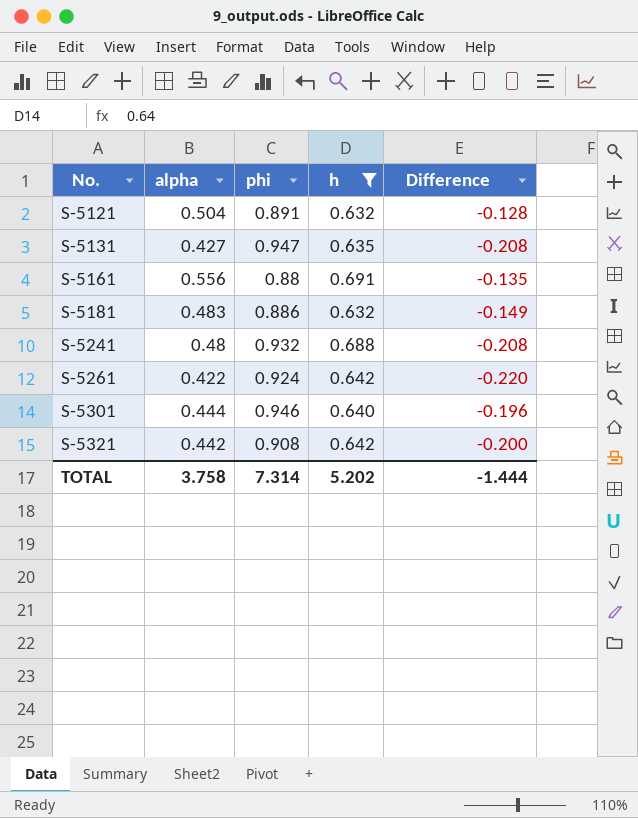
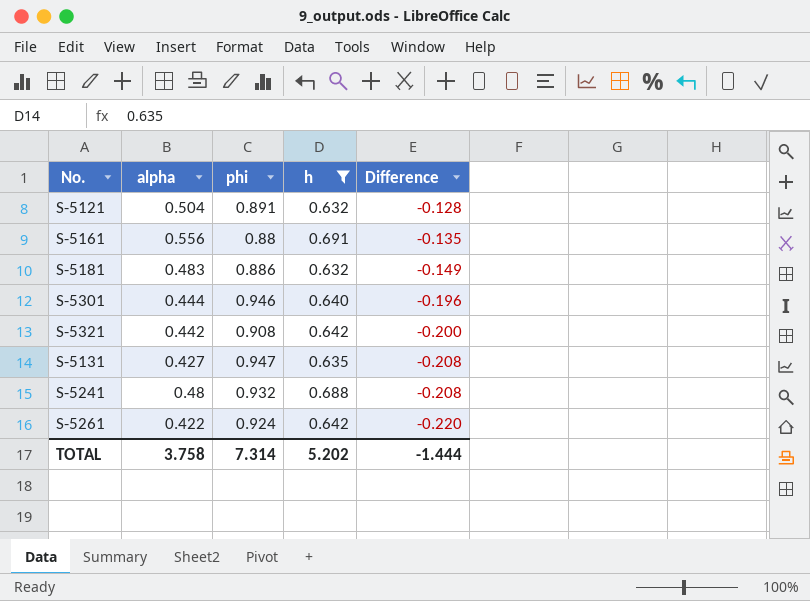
row order: No. ascending -> Difference descending

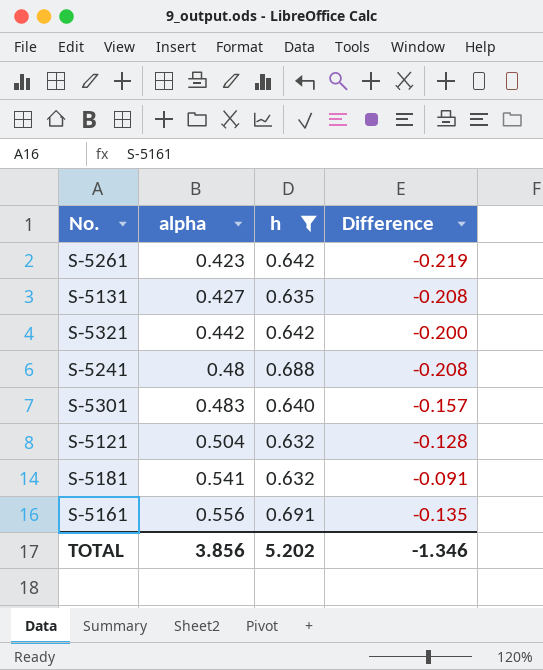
row order: Difference descending -> alpha ascending
column phi | position: 3 -> none
S-5261 | alpha: 0.422 -> 0.423
S-5261 | Difference: -0.220 -> -0.219
S-5301 | alpha: 0.444 -> 0.483
S-5301 | Difference: -0.196 -> -0.157
S-5181 | alpha: 0.483 -> 0.541
S-5181 | Difference: -0.149 -> -0.091
TOTAL | alpha: 3.758 -> 3.856
TOTAL | Difference: -1.444 -> -1.346

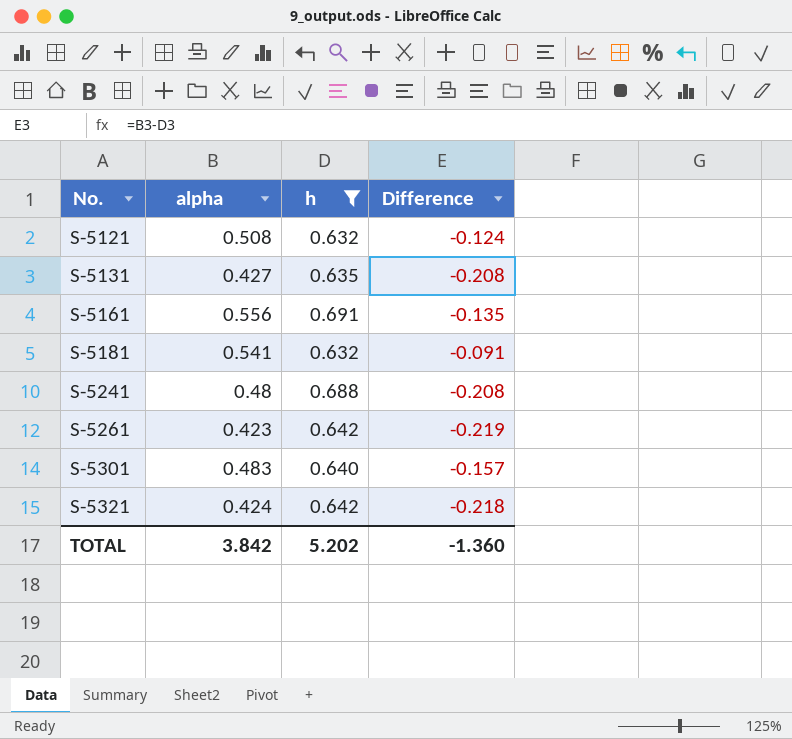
row order: alpha ascending -> No. ascending
S-5121 | alpha: 0.504 -> 0.508
S-5121 | Difference: -0.128 -> -0.124
S-5321 | alpha: 0.442 -> 0.424
S-5321 | Difference: -0.200 -> -0.218
TOTAL | alpha: 3.856 -> 3.842
TOTAL | Difference: -1.346 -> -1.360

